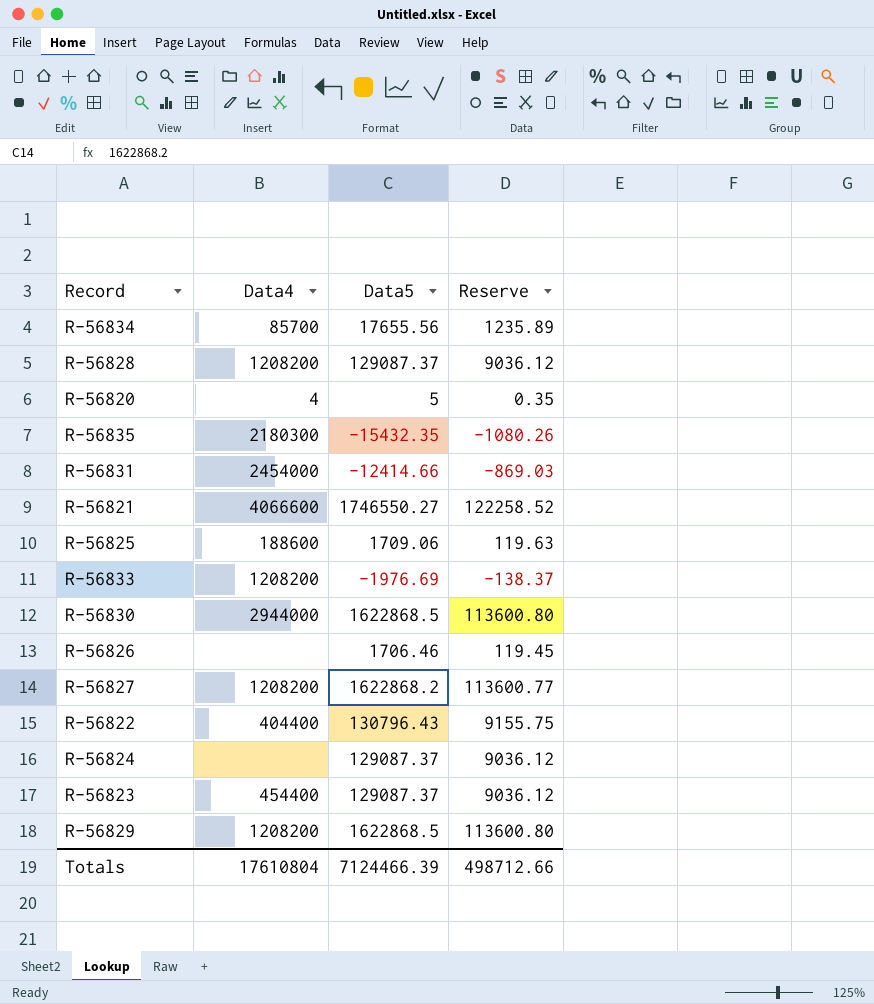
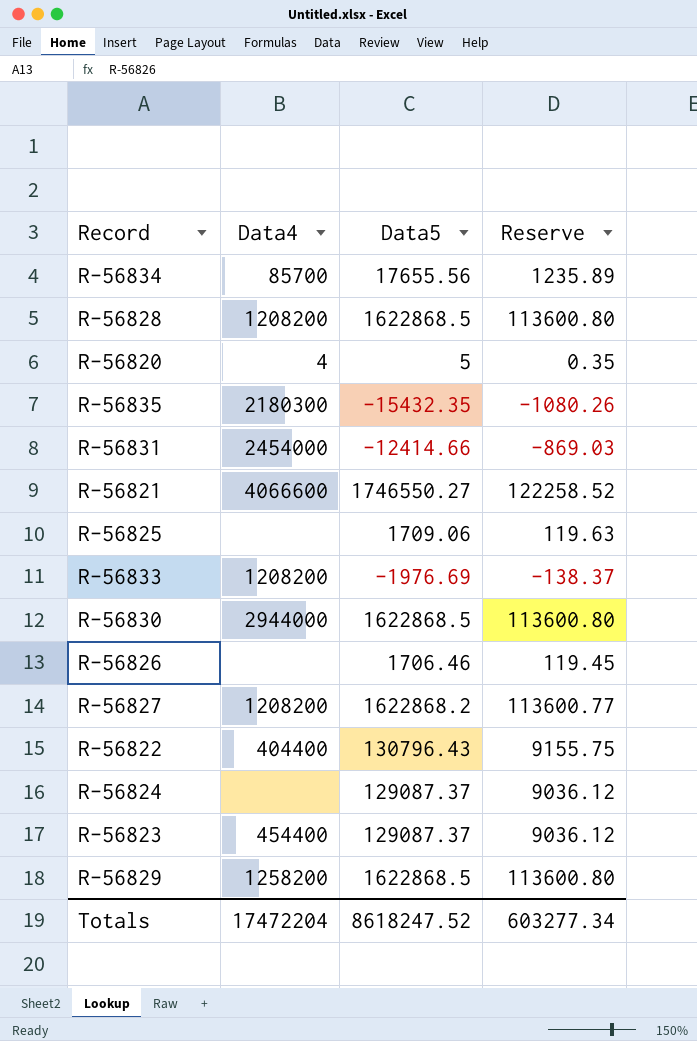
R-56828 | Data5: 129087.37 -> 1622868.5
R-56828 | Reserve: 9036.12 -> 113600.80
R-56825 | Data4: 188600 -> none
R-56829 | Data4: 1208200 -> 1258200
Totals | Data4: 17610804 -> 17472204
Totals | Data5: 7124466.39 -> 8618247.52
Totals | Reserve: 498712.66 -> 603277.34

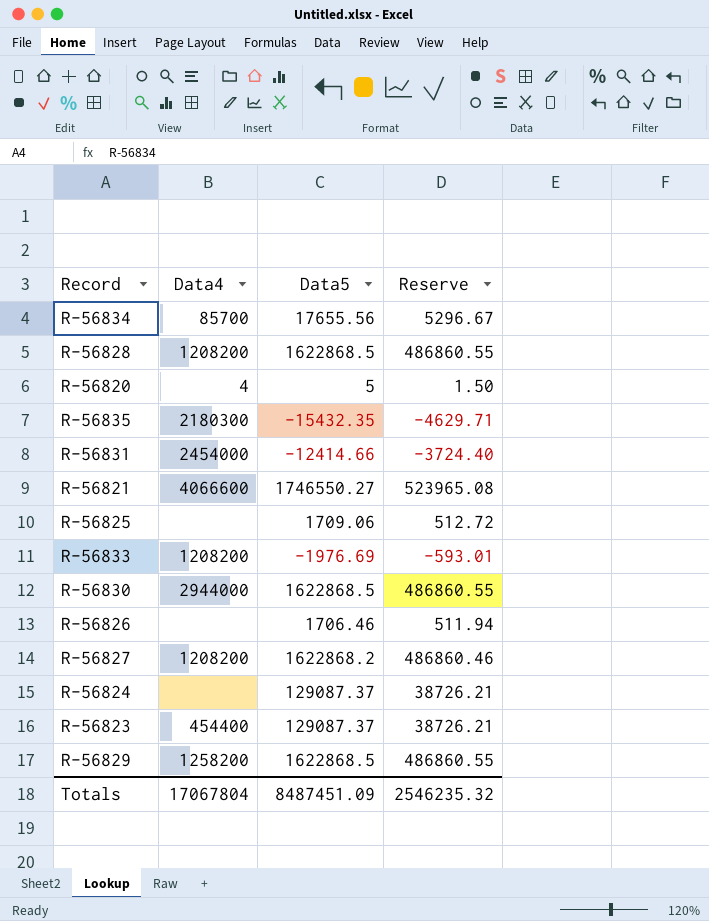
column Reserve | formula: [Data5] * 0.07 -> [Data5] * 0.3
row R-56822: 404400 | 130796.43 | 9155.75 -> none
Totals | Data4: 17472204 -> 17067804
Totals | Data5: 8618247.52 -> 8487451.09
Totals | Reserve: 603277.34 -> 2546235.32

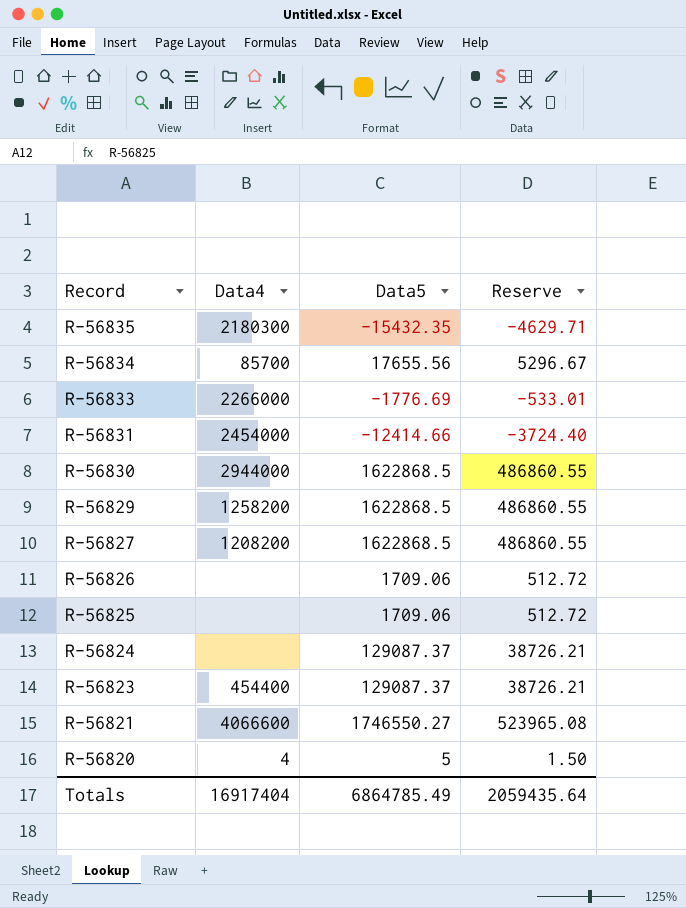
row order: none -> Record descending
row R-56828: 1208200 | 1622868.5 | 486860.55 -> none
R-56833 | Data4: 1208200 -> 2266000
R-56833 | Data5: -1976.69 -> -1776.69
R-56833 | Reserve: -593.01 -> -533.01
R-56827 | Data5: 1622868.2 -> 1622868.5
R-56827 | Reserve: 486860.46 -> 486860.55
R-56826 | Data5: 1706.46 -> 1709.06
R-56826 | Reserve: 511.94 -> 512.72
Totals | Data4: 17067804 -> 16917404
Totals | Data5: 8487451.09 -> 6864785.49
Totals | Reserve: 2546235.32 -> 2059435.64

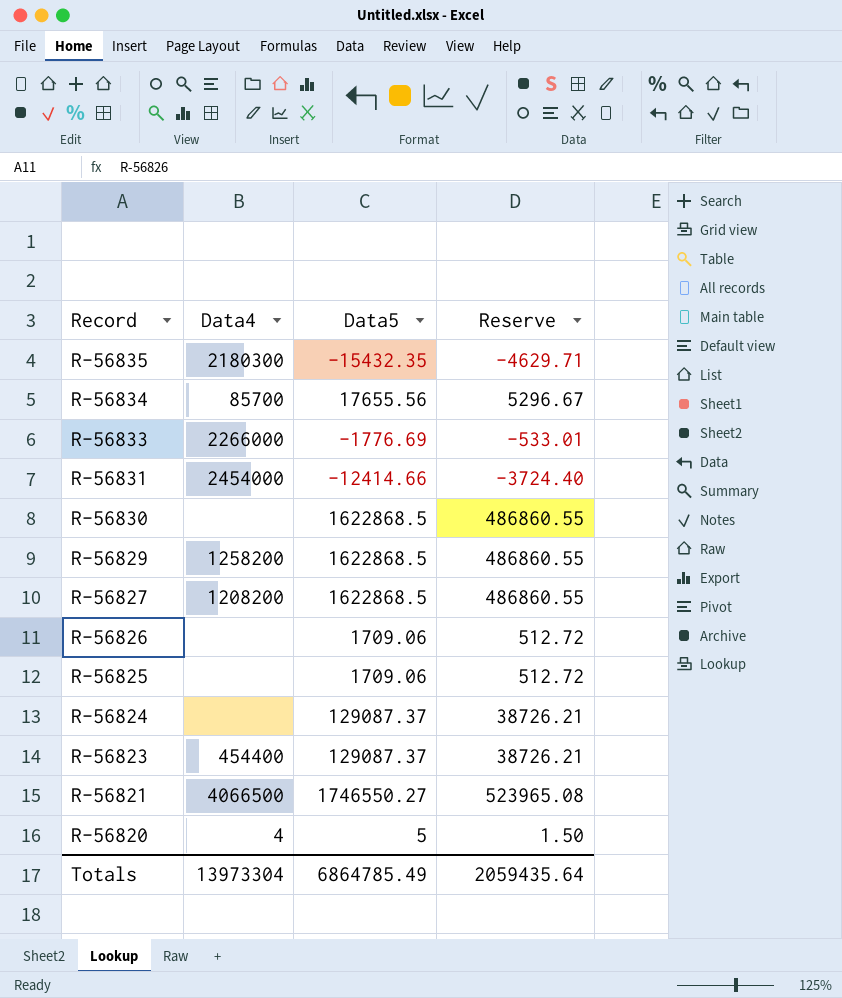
R-56830 | Data4: 2944000 -> none
R-56821 | Data4: 4066600 -> 4066500
Totals | Data4: 16917404 -> 13973304

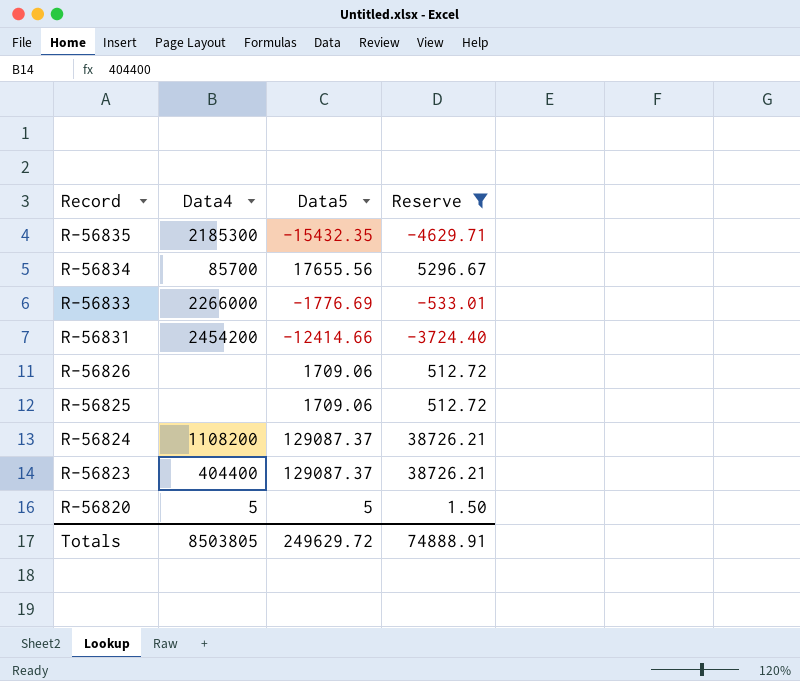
filter: none -> Reserve <= 38726.21
R-56835 | Data4: 2180300 -> 2185300
R-56831 | Data4: 2454000 -> 2454200
R-56824 | Data4: none -> 1108200
R-56823 | Data4: 454400 -> 404400
R-56820 | Data4: 4 -> 5
Totals | Data4: 13973304 -> 8503805
Totals | Data5: 6864785.49 -> 249629.72
Totals | Reserve: 2059435.64 -> 74888.91

